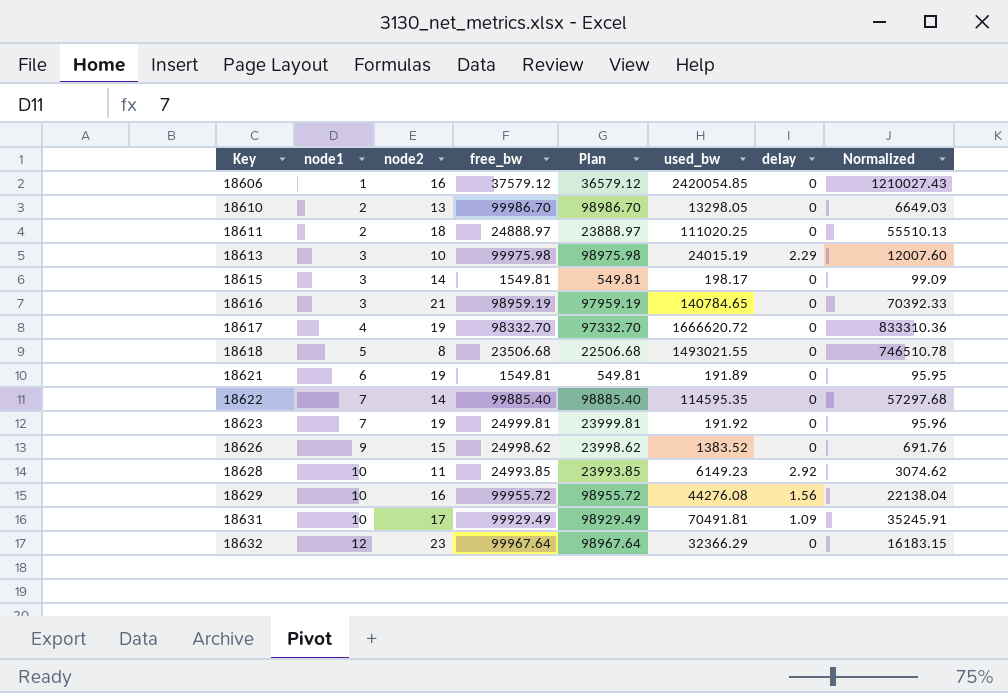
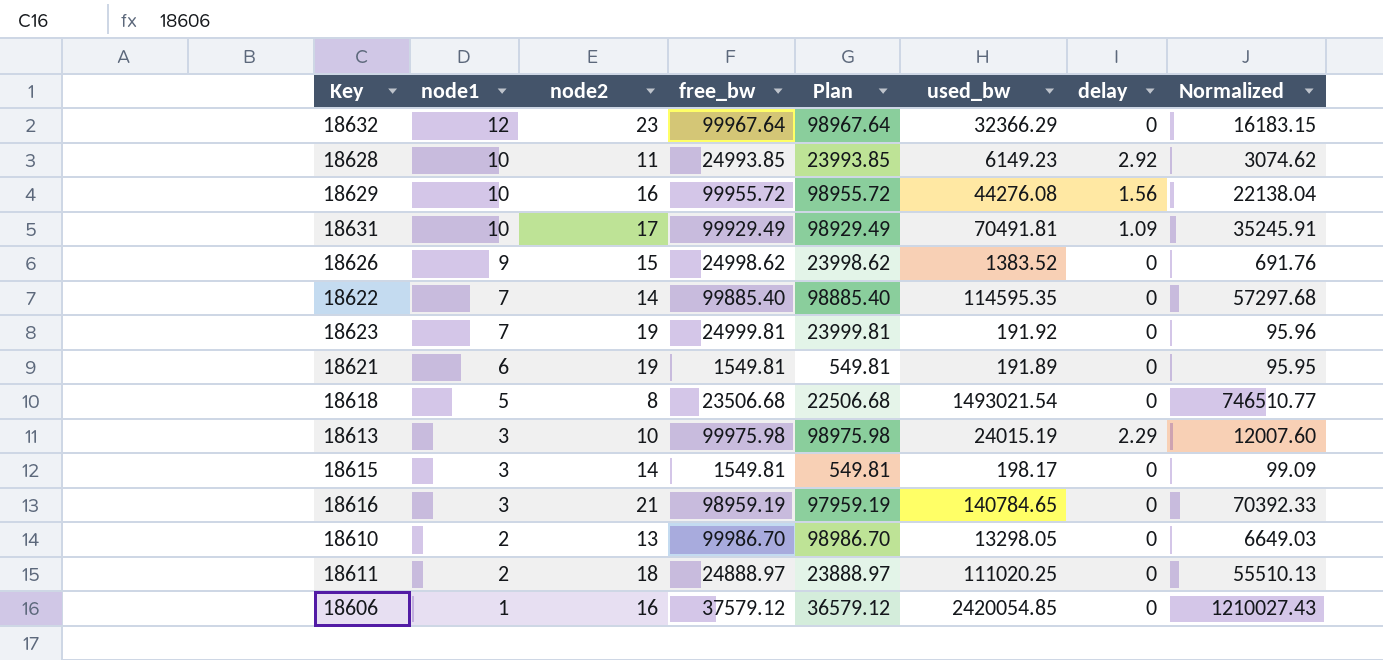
row order: Key ascending -> node1 descending
row 18617: 4 | 19 | 98332.70 | 97332.70 | 1666620.72 | 0 | 833310.36 -> none
18618 | used_bw: 1493021.55 -> 1493021.54
18618 | Normalized: 746510.78 -> 746510.77

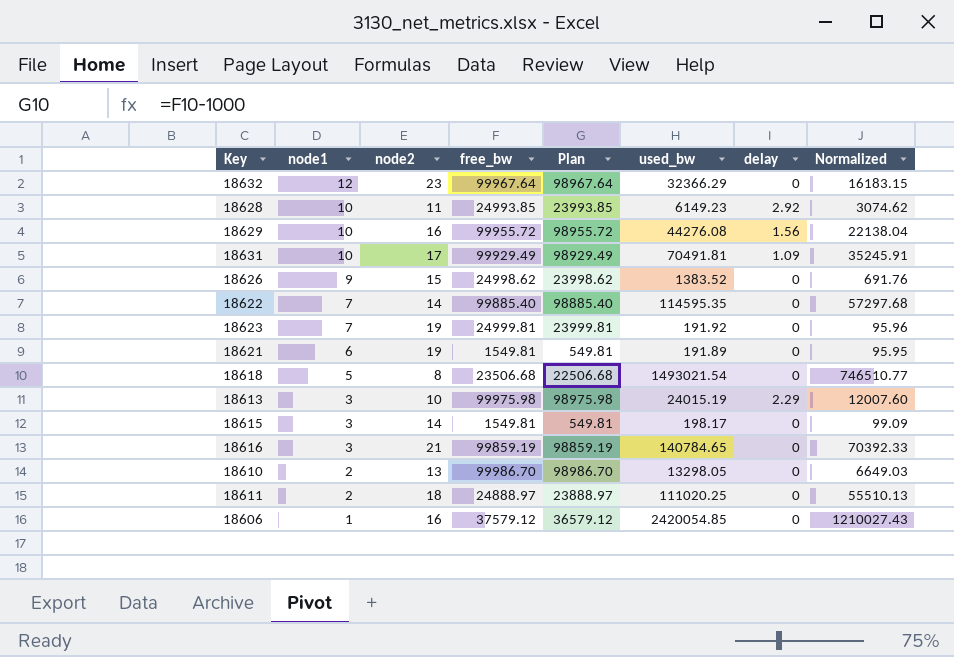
18616 | free_bw: 98959.19 -> 99859.19
18616 | Plan: 97959.19 -> 98859.19

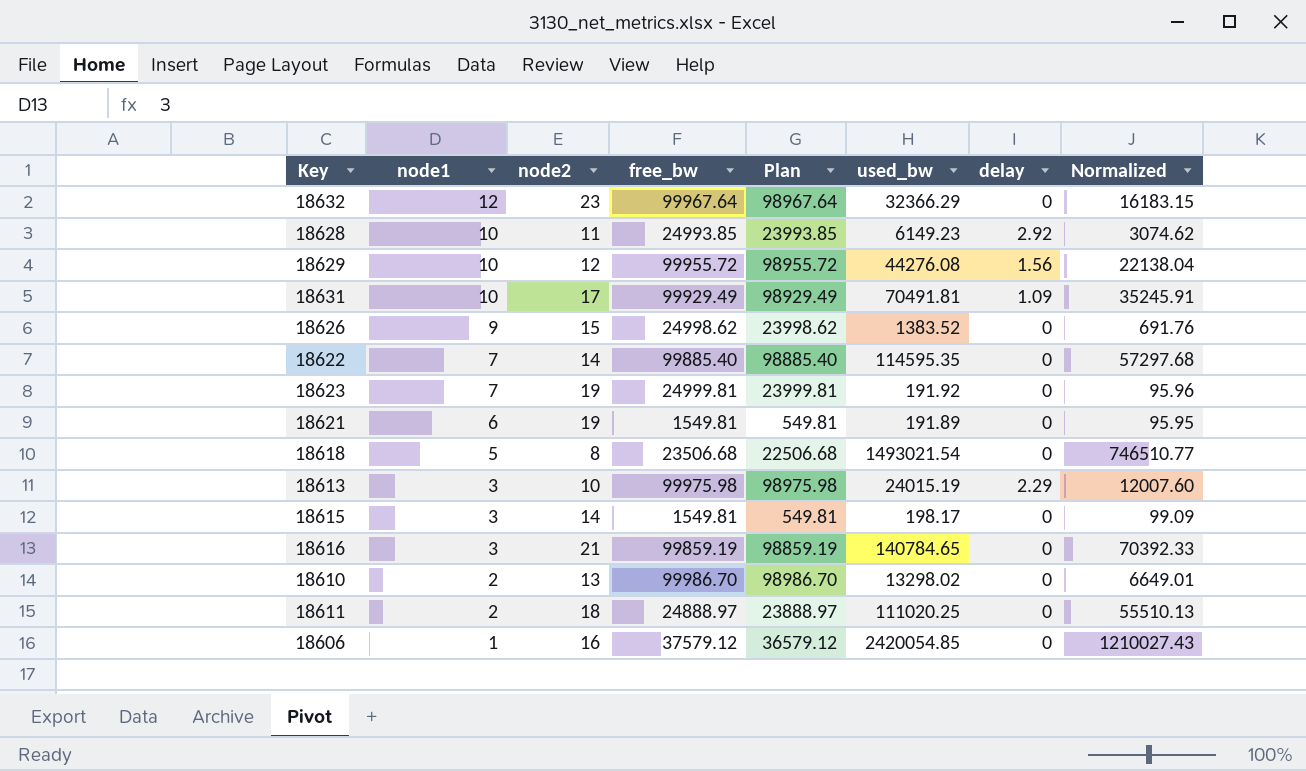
18629 | node2: 16 -> 12
18610 | used_bw: 13298.05 -> 13298.02
18610 | Normalized: 6649.03 -> 6649.01

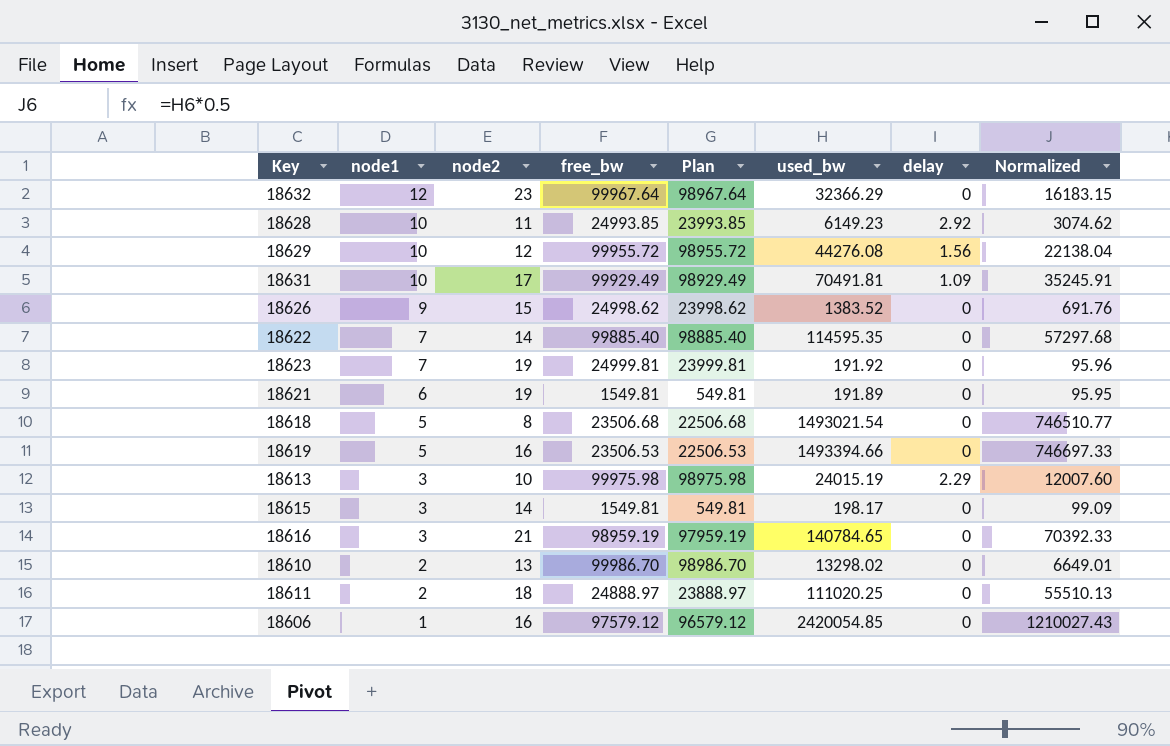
row 18619: none -> 5 | 16 | 23506.53 | 22506.53 | 1493394.66 | 0 | 746697.33
18616 | free_bw: 99859.19 -> 98959.19
18616 | Plan: 98859.19 -> 97959.19
18606 | free_bw: 37579.12 -> 97579.12
18606 | Plan: 36579.12 -> 96579.12

